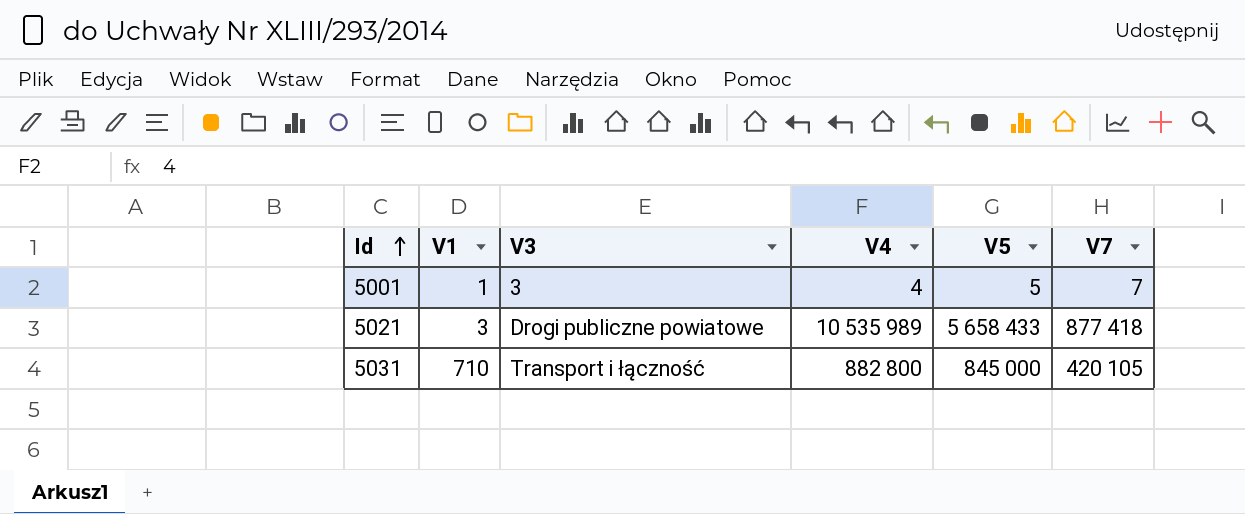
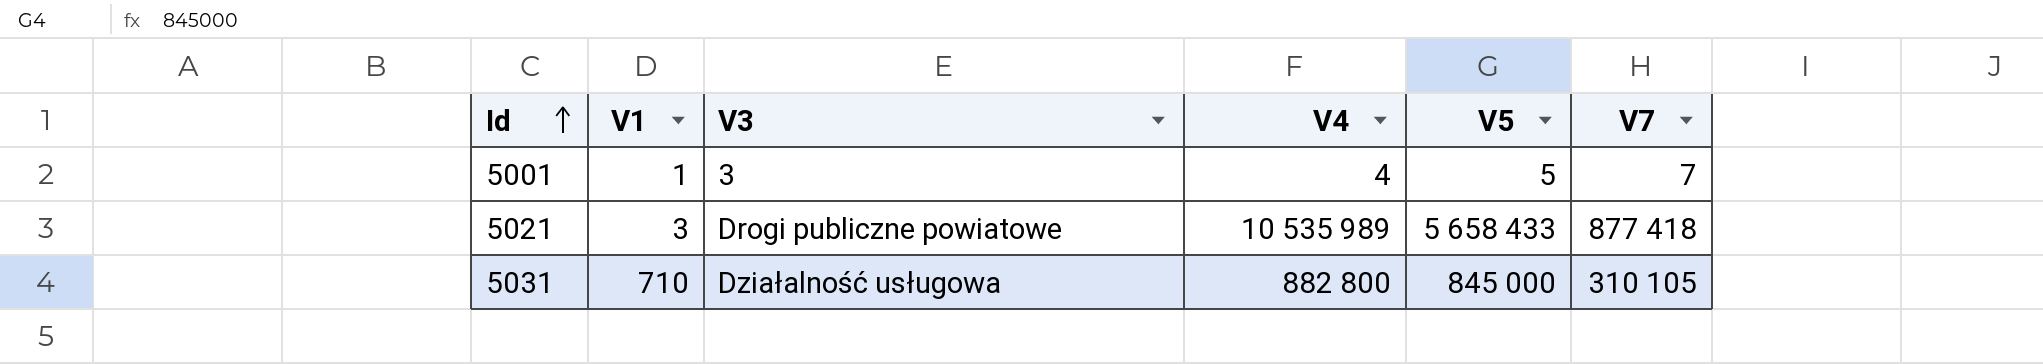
5031 | V3: Transport i łączność -> Działalność usługowa
5031 | V7: 420 105 -> 310 105

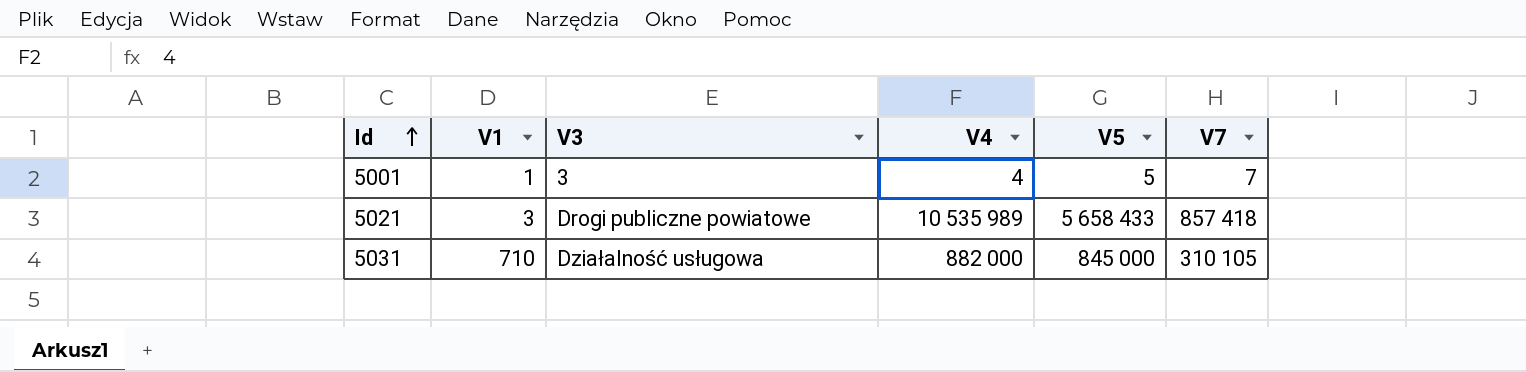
5021 | V7: 877 418 -> 857 418
5031 | V4: 882 800 -> 882 000

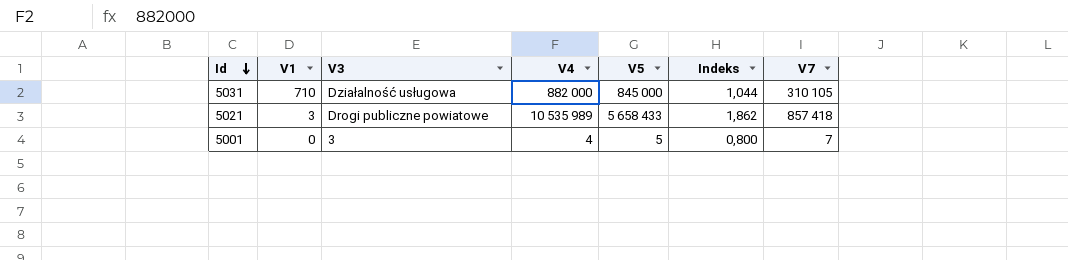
row order: Id ascending -> Id descending
column Indeks | formula: none -> [V4] / [V5]
5001 | V1: 1 -> 0

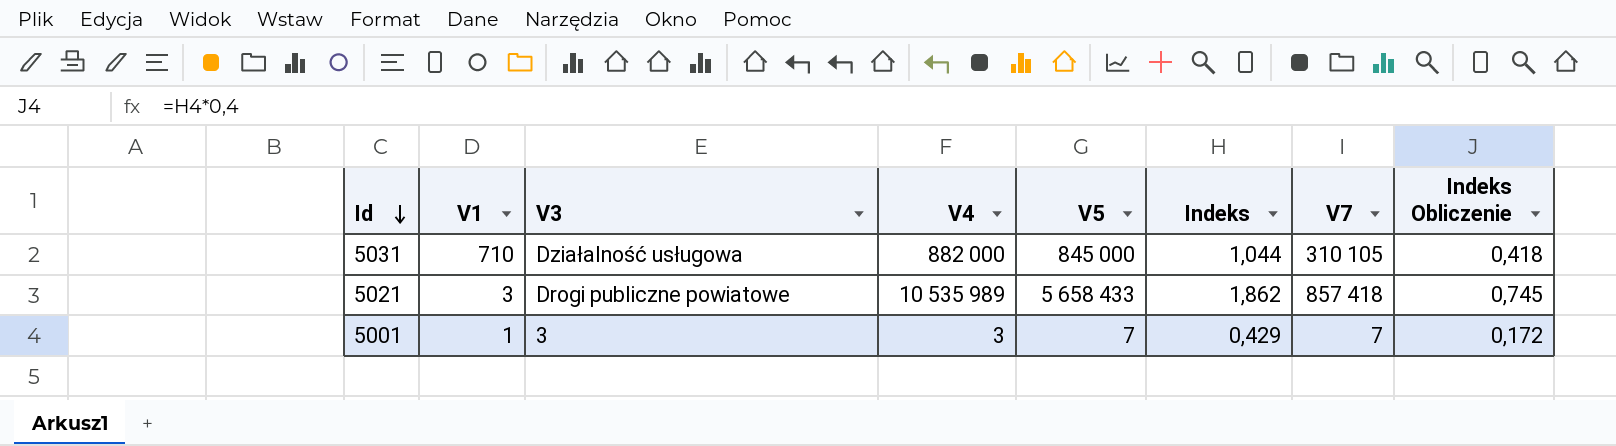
column Indeks Obliczenie | formula: none -> [Indeks] * 0,4
5001 | V1: 0 -> 1
5001 | V4: 4 -> 3
5001 | V5: 5 -> 7
5001 | Indeks: 0,800 -> 0,429

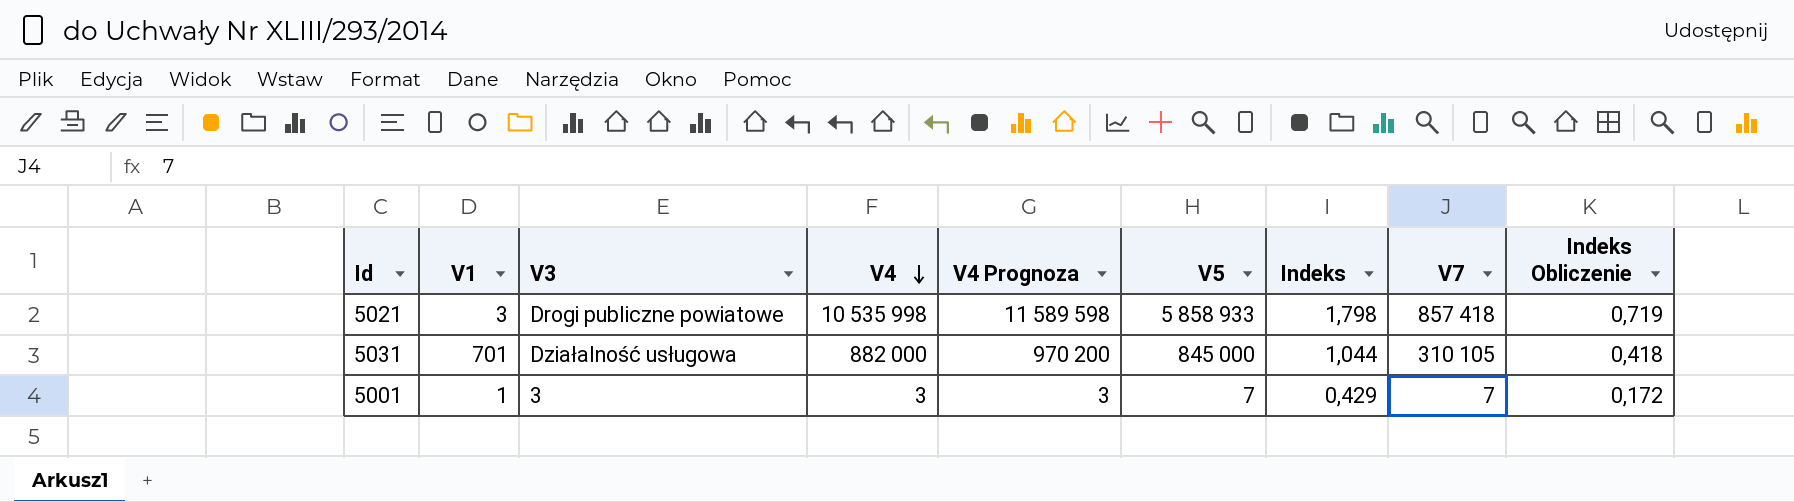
row order: Id descending -> V4 descending
column V4 Prognoza | formula: none -> [V4] * 1,1
5021 | V4: 10 535 989 -> 10 535 998
5021 | V5: 5 658 433 -> 5 858 933
5021 | Indeks: 1,862 -> 1,798
5021 | Indeks Obliczenie: 0,745 -> 0,719
5031 | V1: 710 -> 701

